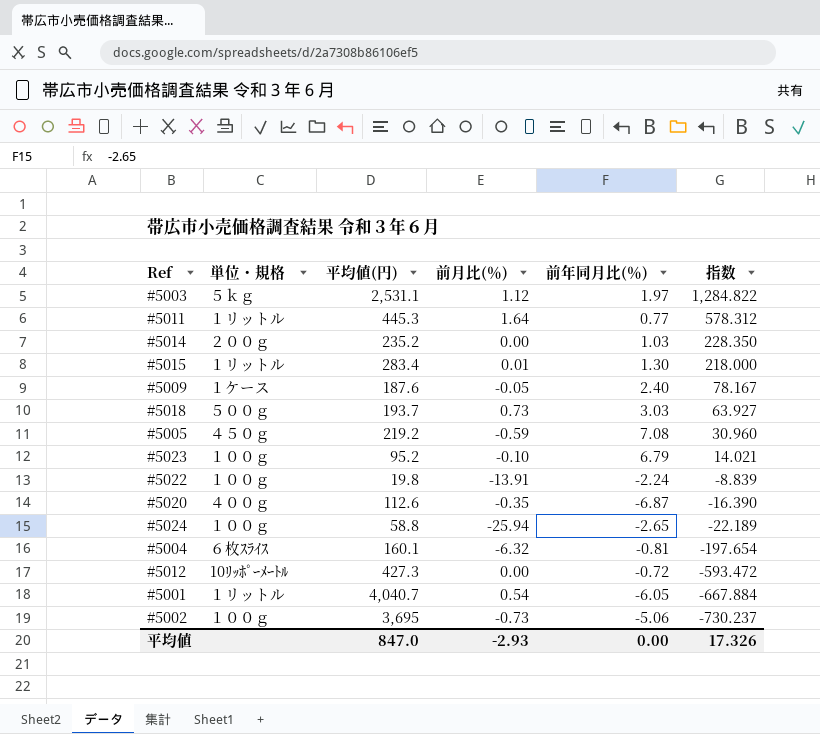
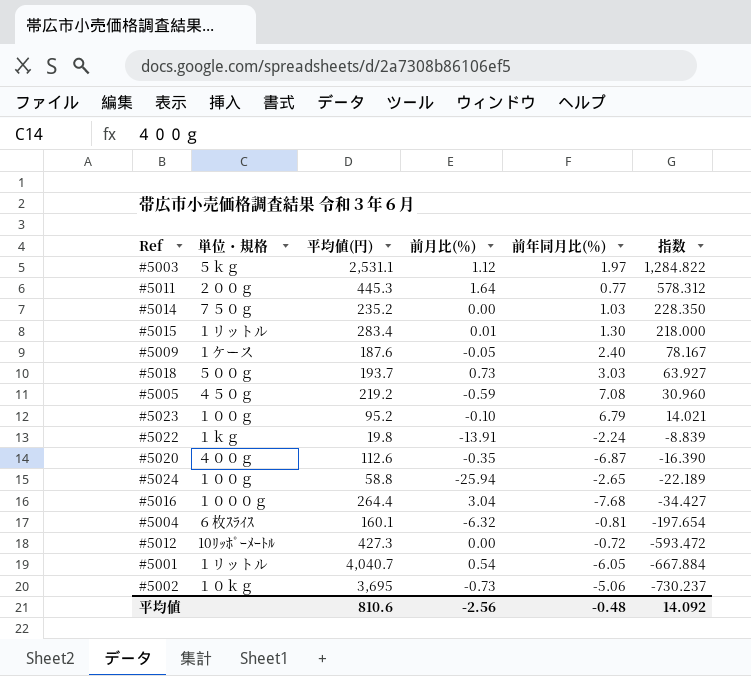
#5011 | 単位・規格: １リットル -> ２００ｇ
#5014 | 単位・規格: ２００ｇ -> ７５０ｇ
#5022 | 単位・規格: １００ｇ -> １ｋｇ
row #5016: none -> １０００ｇ | 264.4 | 3.04 | -7.68 | -34.427
#5002 | 単位・規格: １００ｇ -> １０ｋｇ
平均値 | 平均値(円): 847.0 -> 810.6
平均値 | 前月比(％): -2.93 -> -2.56
平均値 | 前年同月比(％): 0.00 -> -0.48
平均値 | 指数: 17.326 -> 14.092

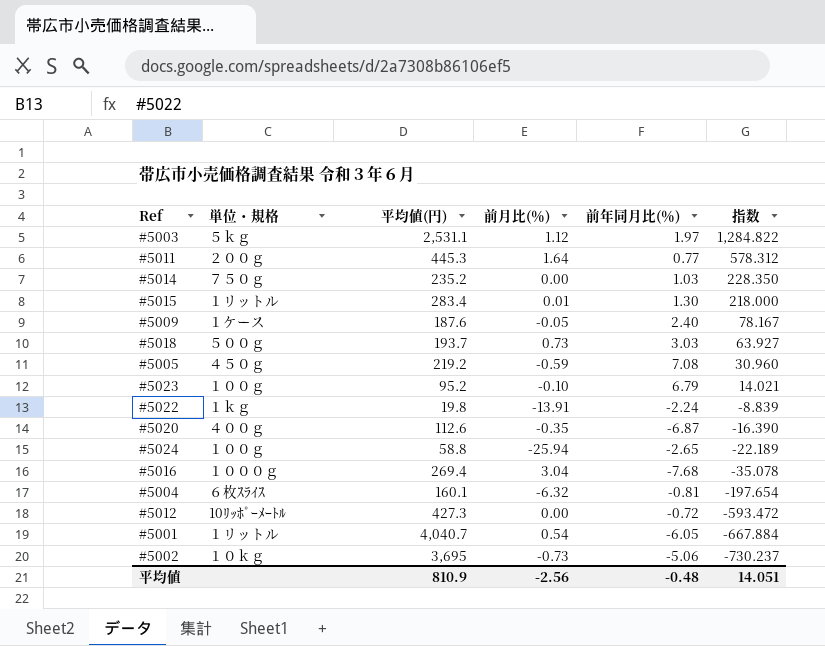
#5016 | 平均値(円): 264.4 -> 269.4
#5016 | 指数: -34.427 -> -35.078
平均値 | 平均値(円): 810.6 -> 810.9
平均値 | 指数: 14.092 -> 14.051

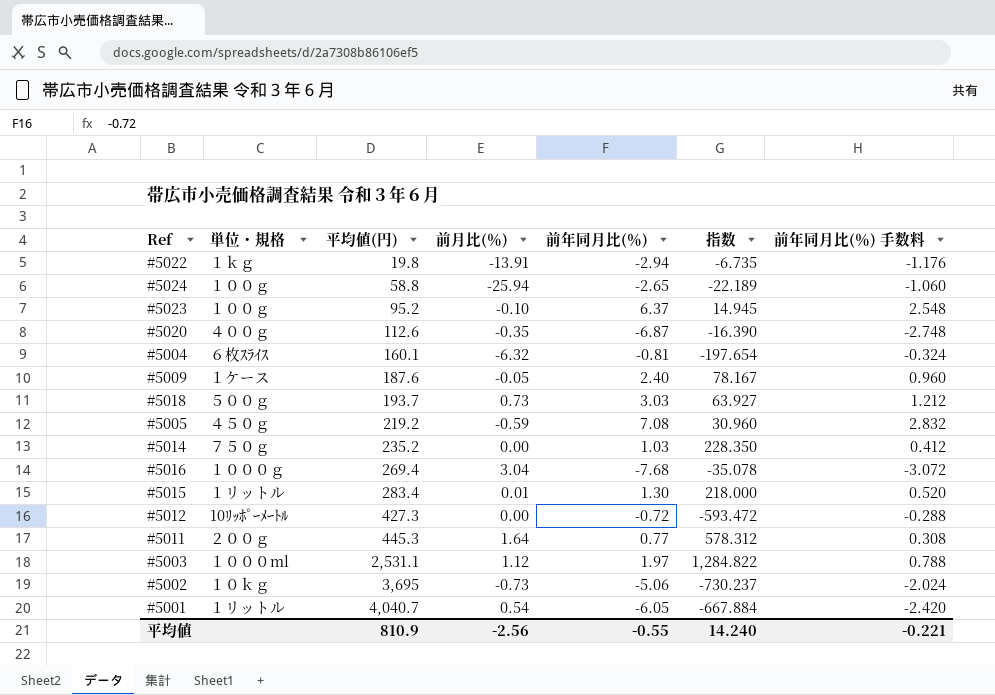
row order: 指数 descending -> 平均値(円) ascending
column 前年同月比(％) 手数料 | formula: none -> [前年同月比(％)] * 0.4
#5022 | 前年同月比(％): -2.24 -> -2.94
#5022 | 指数: -8.839 -> -6.735
#5023 | 前年同月比(％): 6.79 -> 6.37
#5023 | 指数: 14.021 -> 14.945
#5003 | 単位・規格: ５ｋｇ -> １０００ml
平均値 | 前年同月比(％): -0.48 -> -0.55
平均値 | 指数: 14.051 -> 14.240

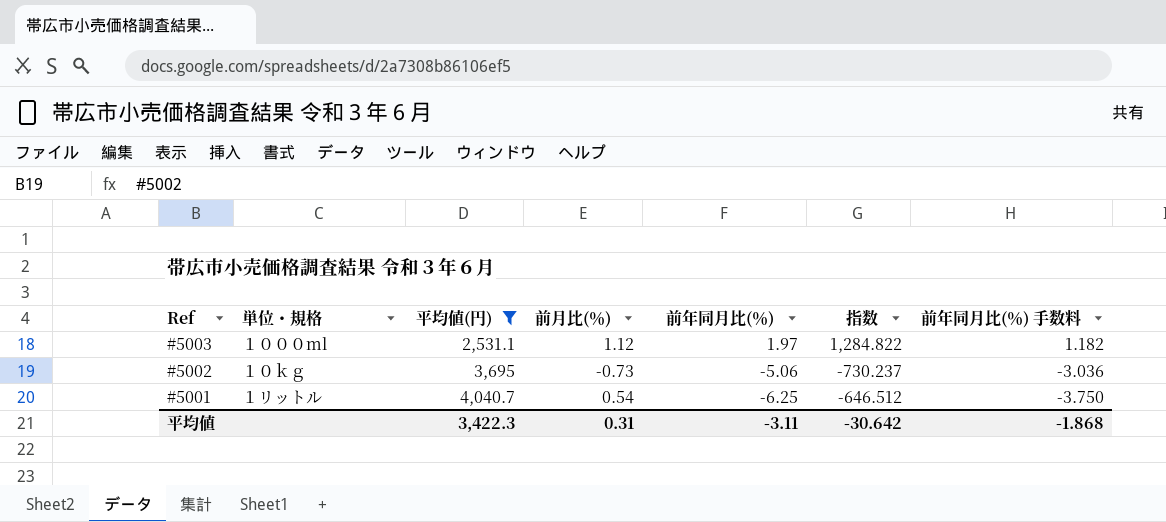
filter: none -> 平均値(円) >= 2,531.1
column 前年同月比(％) 手数料 | formula: [前年同月比(％)] * 0.4 -> [前年同月比(％)] * 0.6
#5001 | 前年同月比(％): -6.05 -> -6.25
#5001 | 指数: -667.884 -> -646.512
平均値 | 平均値(円): 810.9 -> 3,422.3
平均値 | 前月比(％): -2.56 -> 0.31
平均値 | 前年同月比(％): -0.55 -> -3.11
平均値 | 指数: 14.240 -> -30.642
平均値 | 前年同月比(％) 手数料: -0.221 -> -1.868

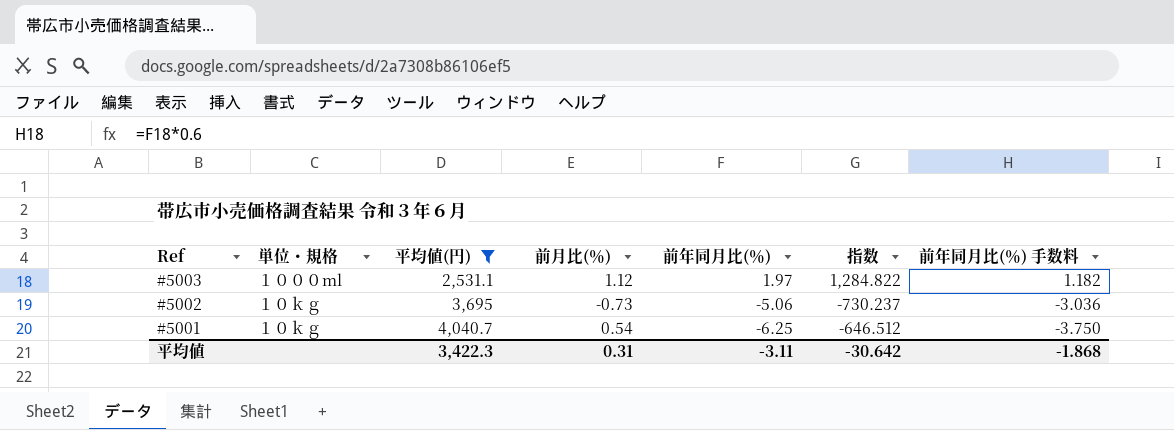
#5001 | 単位・規格: １リットル -> １０ｋｇ

